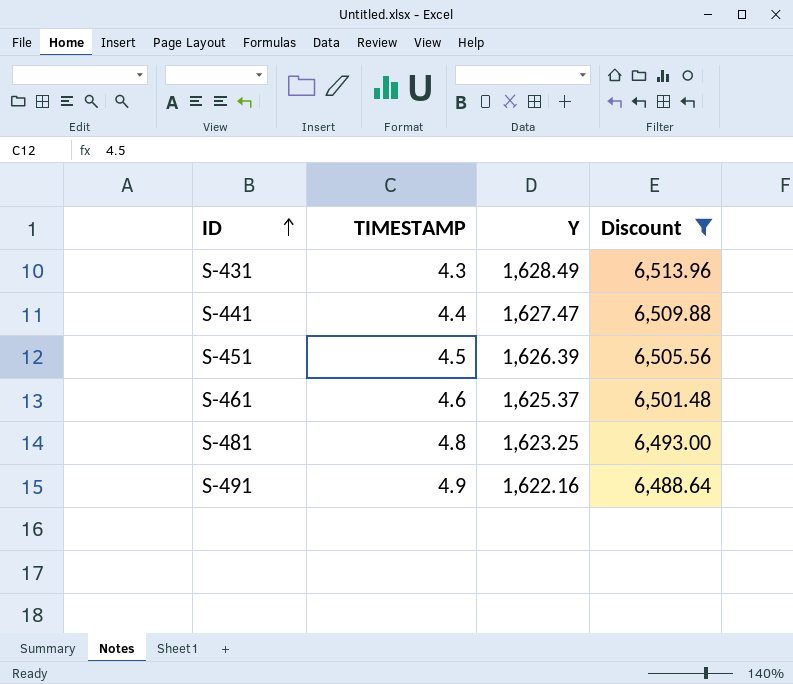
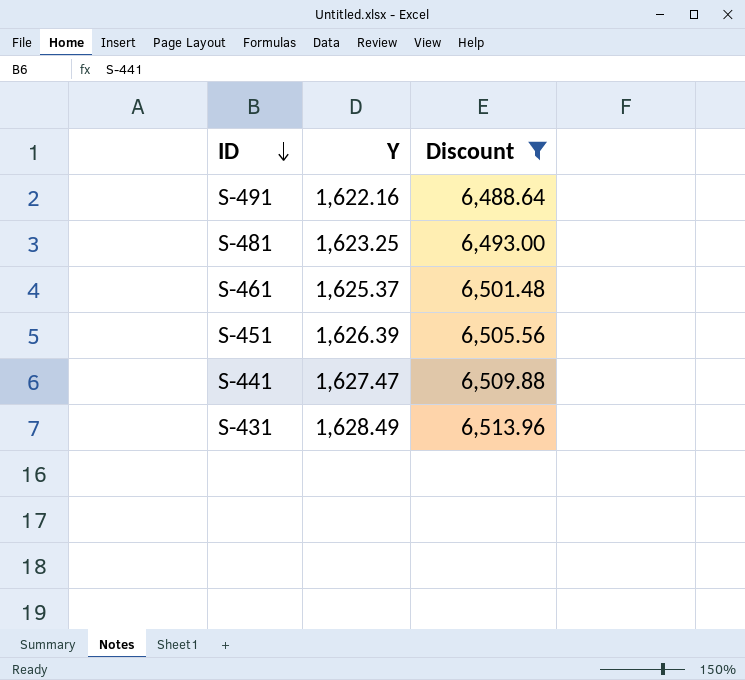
row order: ID ascending -> ID descending
column TIMESTAMP | position: 2 -> none

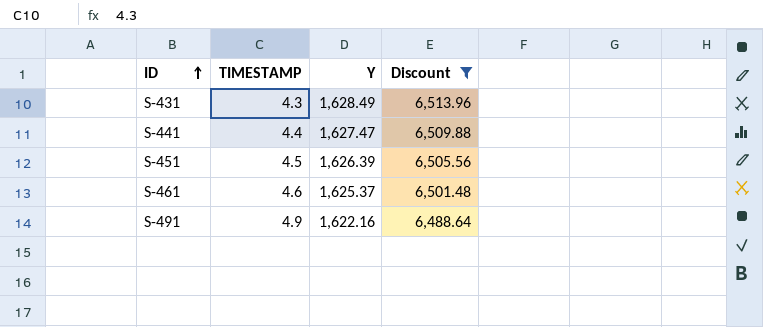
row order: ID descending -> ID ascending
column TIMESTAMP | position: none -> 2
row S-481: 1,623.25 | 6,493.00 -> none

